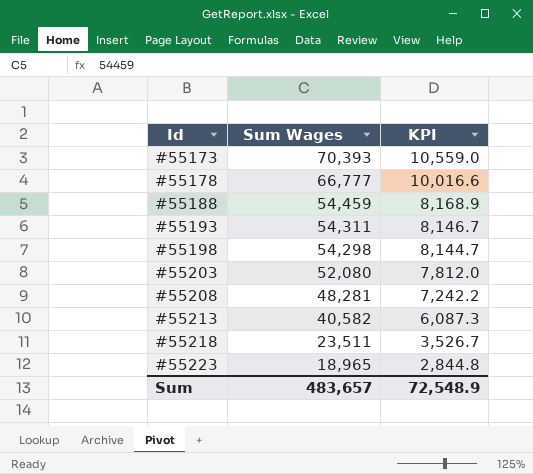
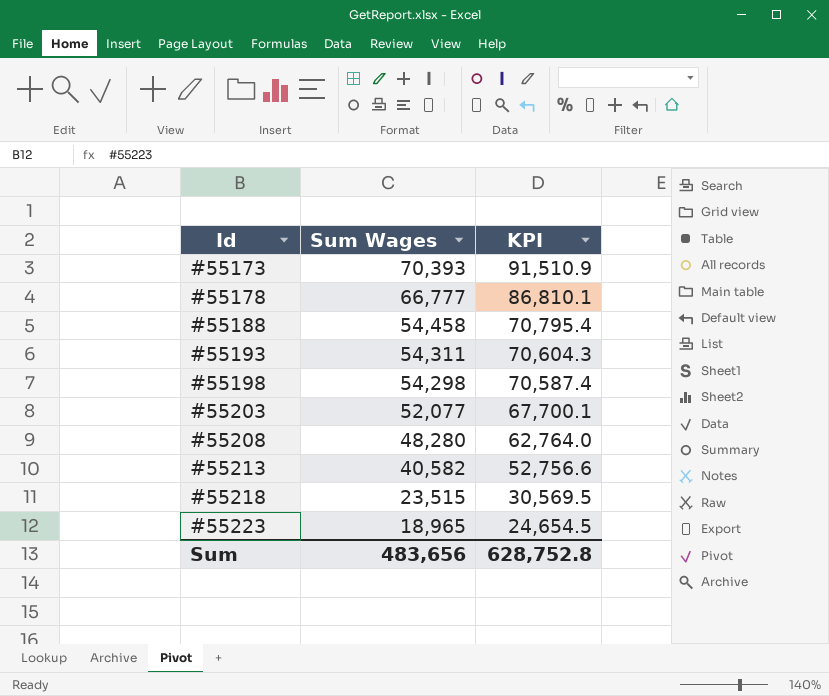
column KPI | formula: [Sum Wages] * 0.15 -> [Sum Wages] * 1.3
#55188 | Sum Wages: 54,459 -> 54,458
#55203 | Sum Wages: 52,080 -> 52,077
#55208 | Sum Wages: 48,281 -> 48,280
#55218 | Sum Wages: 23,511 -> 23,515
Sum | Sum Wages: 483,657 -> 483,656
Sum | KPI: 72,548.9 -> 628,752.8

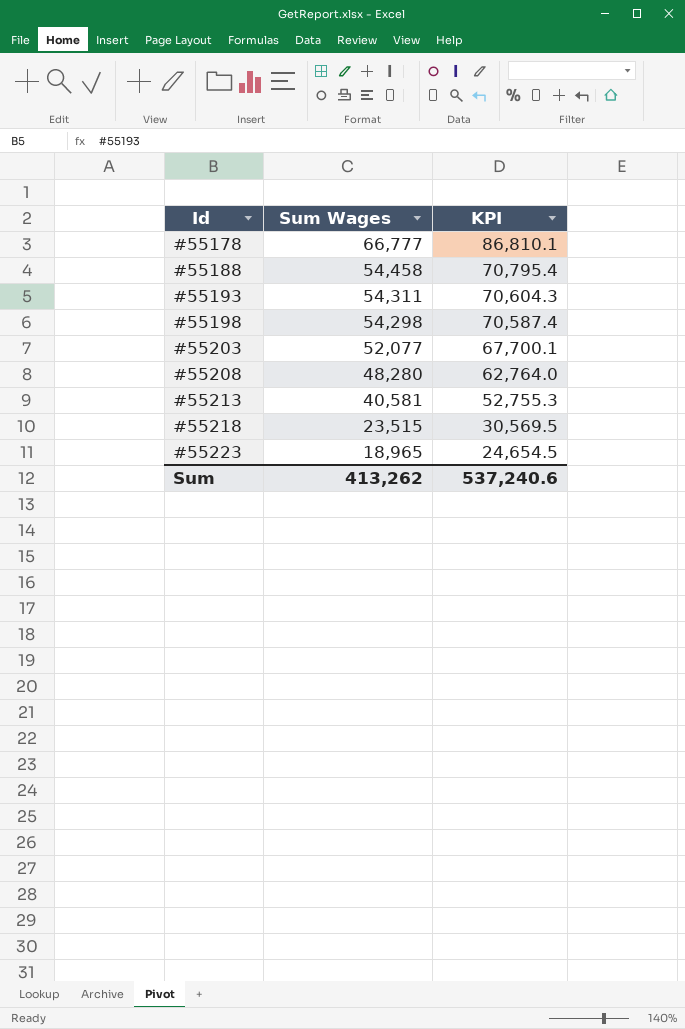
row #55173: 70,393 | 91,510.9 -> none
#55213 | Sum Wages: 40,582 -> 40,581
#55213 | KPI: 52,756.6 -> 52,755.3
Sum | Sum Wages: 483,656 -> 413,262
Sum | KPI: 628,752.8 -> 537,240.6

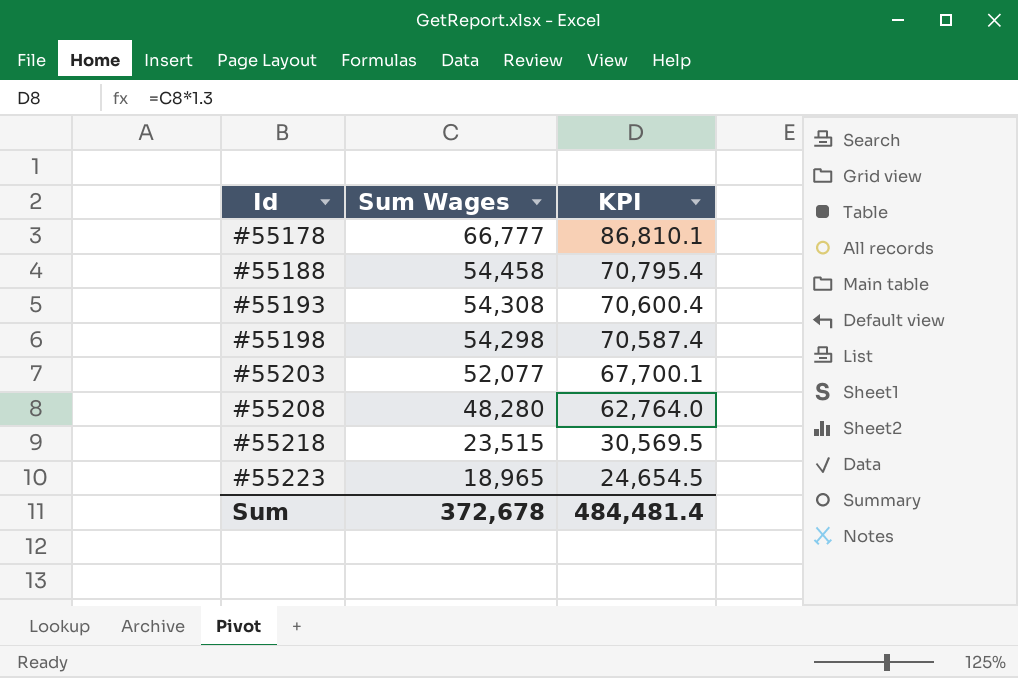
row #55213: 40,581 | 52,755.3 -> none
#55193 | Sum Wages: 54,311 -> 54,308
#55193 | KPI: 70,604.3 -> 70,600.4
Sum | Sum Wages: 413,262 -> 372,678
Sum | KPI: 537,240.6 -> 484,481.4

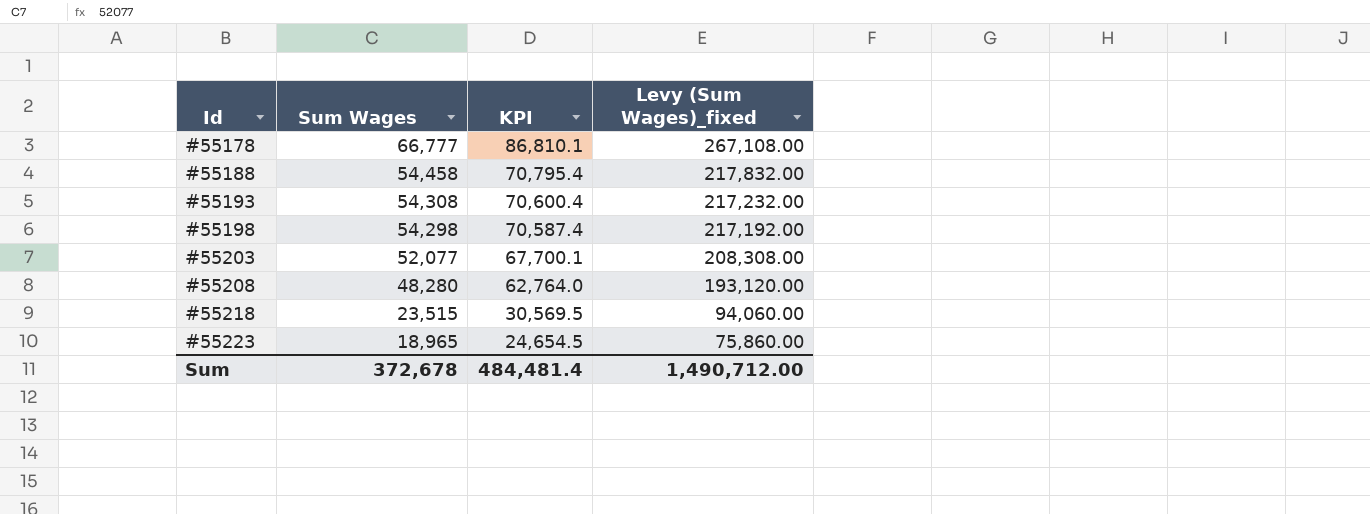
column Levy (Sum Wages)_fixed | formula: none -> [Sum Wages] * 4

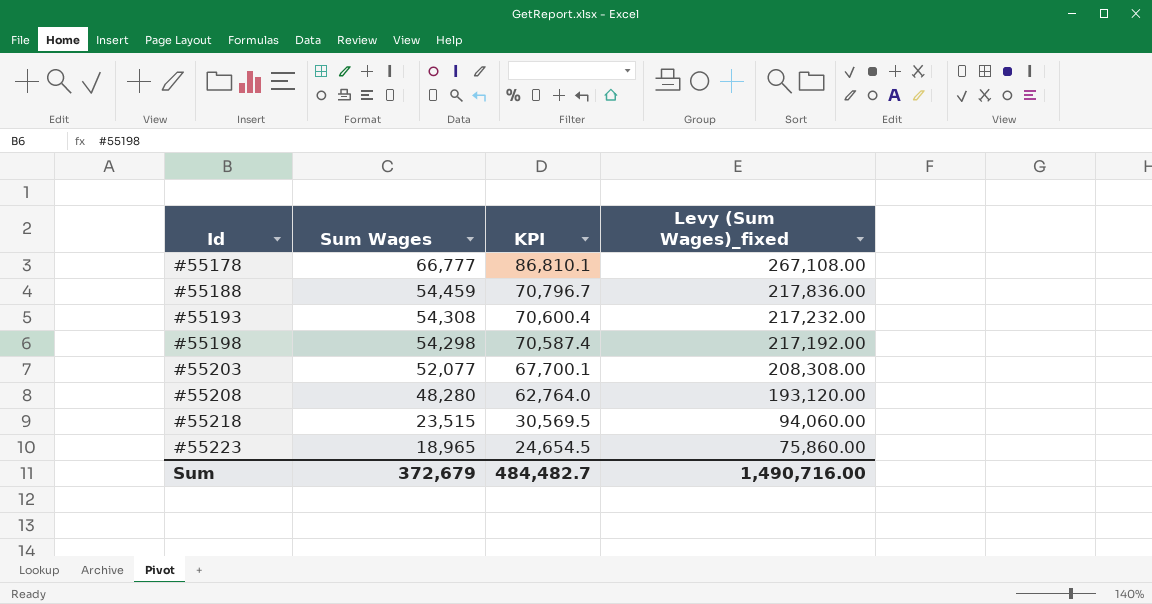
#55188 | Sum Wages: 54,458 -> 54,459
#55188 | KPI: 70,795.4 -> 70,796.7
#55188 | Levy (Sum Wages)_fixed: 217,832.00 -> 217,836.00
Sum | Sum Wages: 372,678 -> 372,679
Sum | KPI: 484,481.4 -> 484,482.7
Sum | Levy (Sum Wages)_fixed: 1,490,712.00 -> 1,490,716.00

